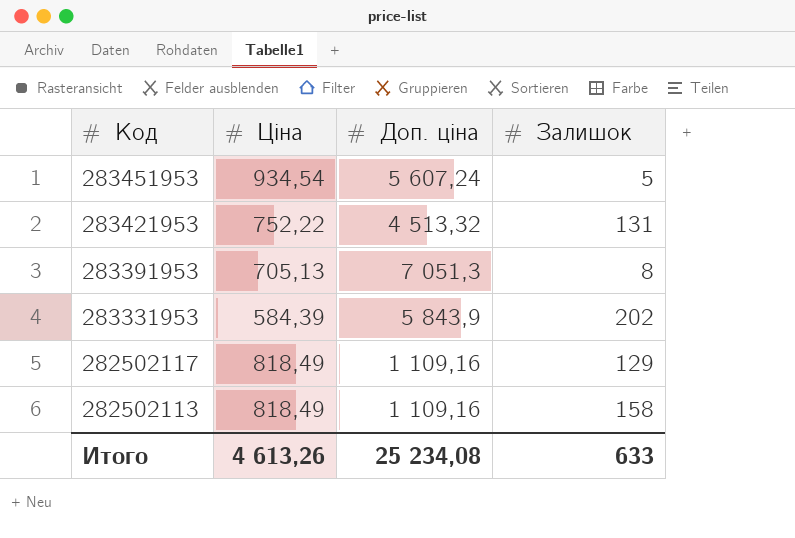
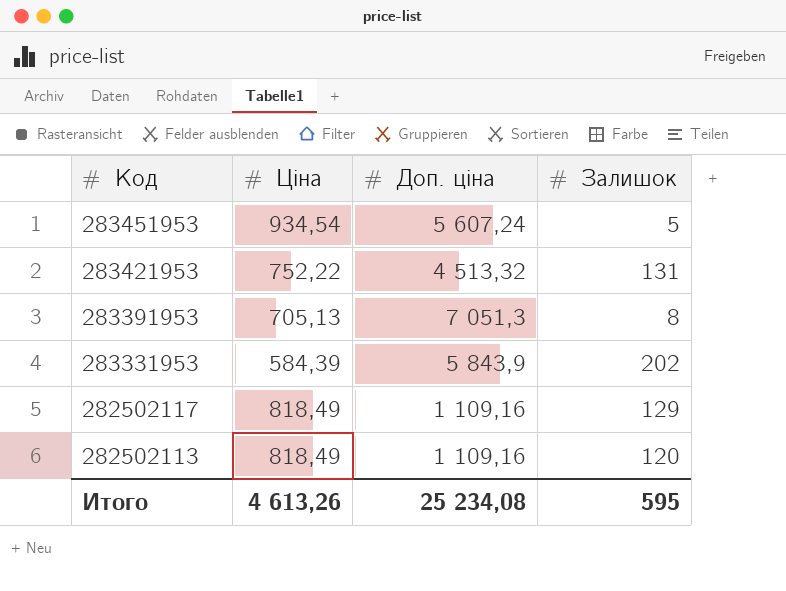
282502113 | Залишок: 158 -> 120
Итого | Залишок: 633 -> 595

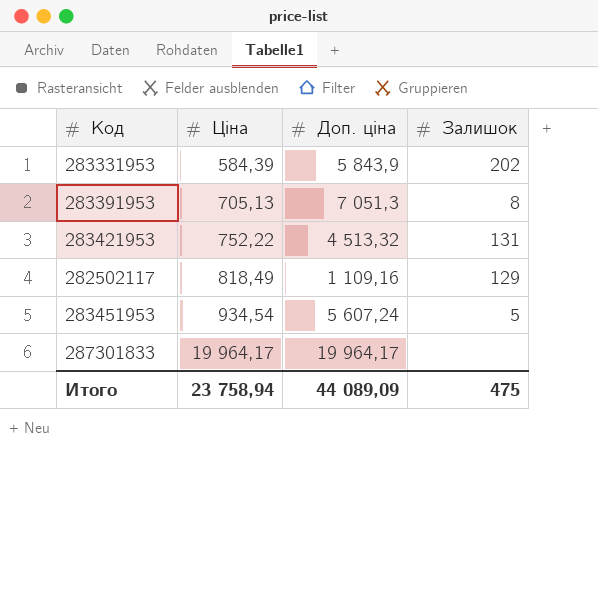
row order: Код descending -> Ціна ascending
row 282502113: 818,49 | 1 109,16 | 120 -> none
row 287301833: none -> 19 964,17 | 19 964,17 | none
Итого | Ціна: 4 613,26 -> 23 758,94
Итого | Доп. ціна: 25 234,08 -> 44 089,09
Итого | Залишок: 595 -> 475

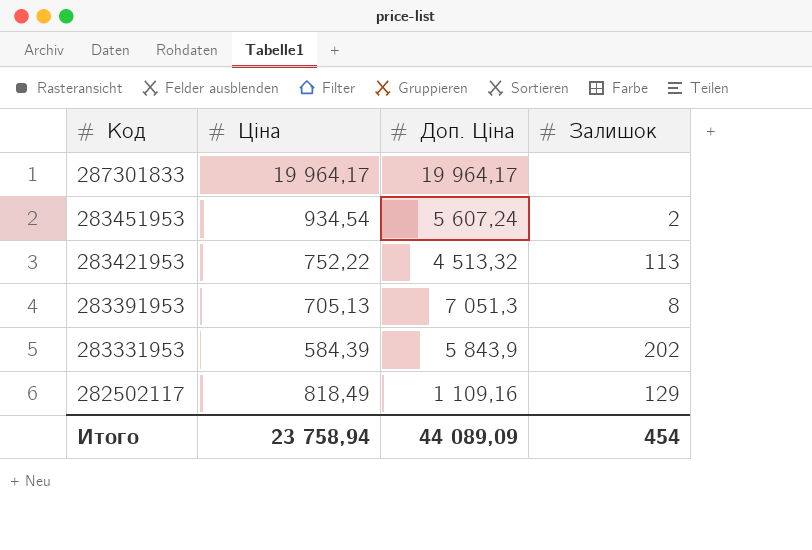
row order: Ціна ascending -> Код descending
column name: Доп. ціна -> Доп. Ціна
283451953 | Залишок: 5 -> 2
283421953 | Залишок: 131 -> 113
Итого | Залишок: 475 -> 454

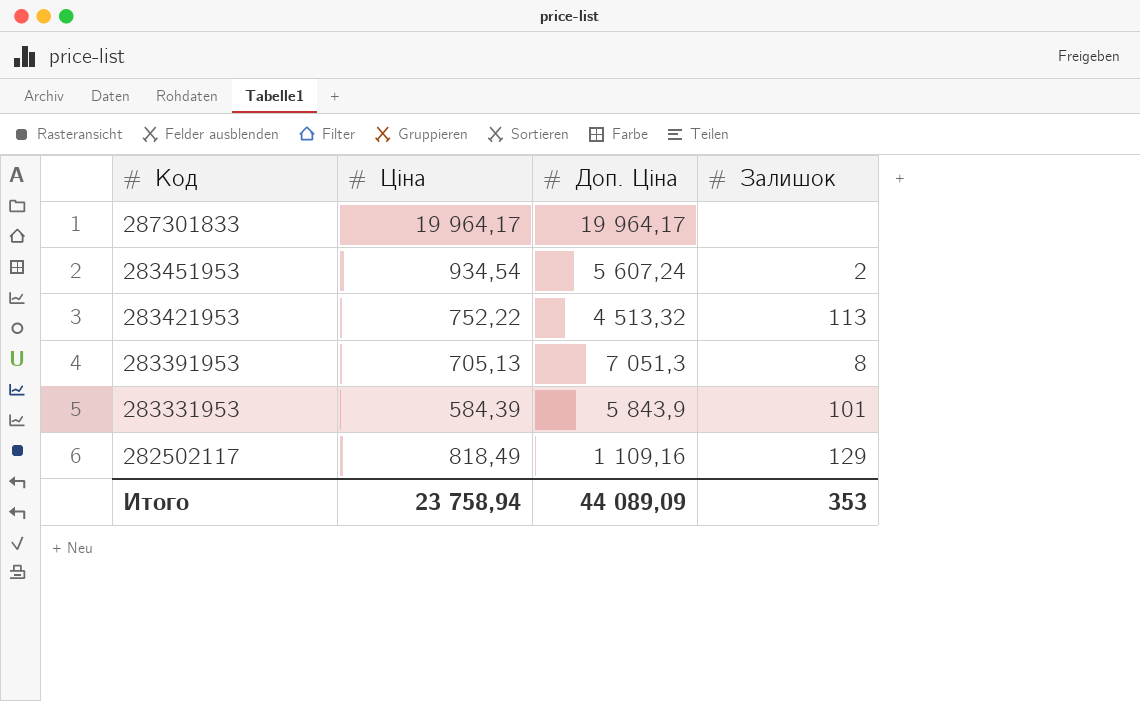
283331953 | Залишок: 202 -> 101
Итого | Залишок: 454 -> 353

